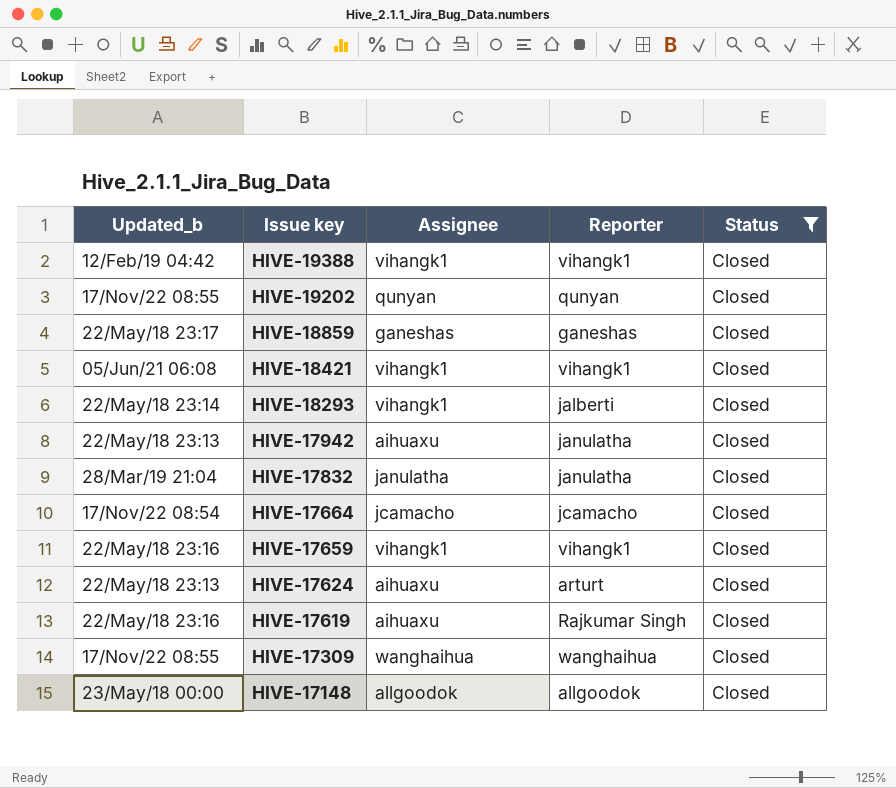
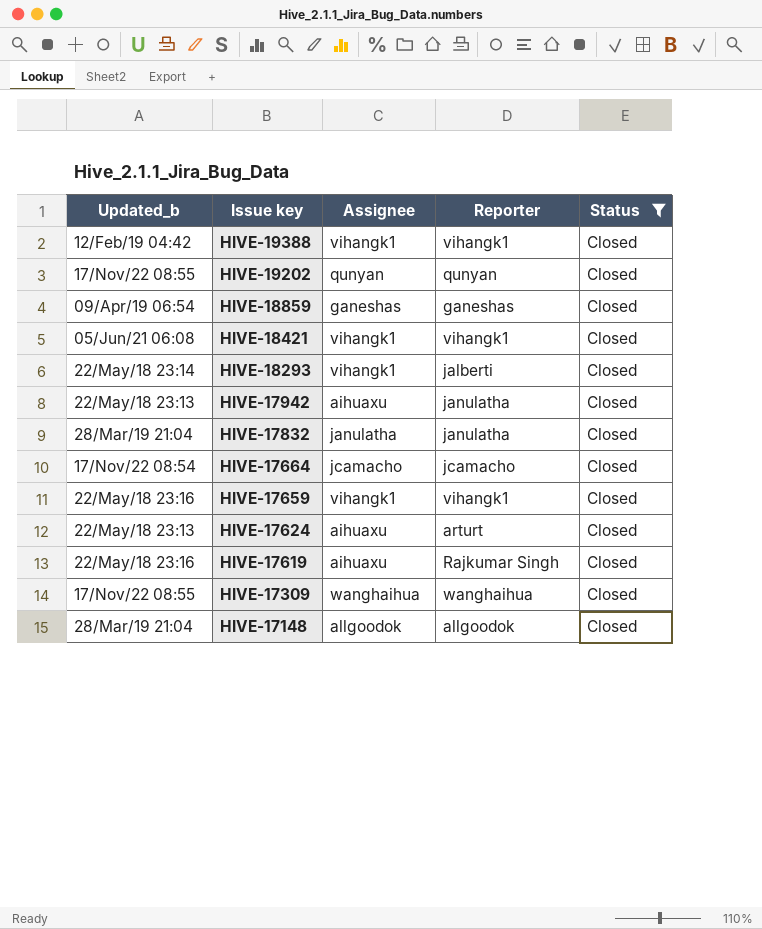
HIVE-18859 | Updated_b: 22/May/18 23:17 -> 09/Apr/19 06:54
HIVE-17148 | Updated_b: 23/May/18 00:00 -> 28/Mar/19 21:04

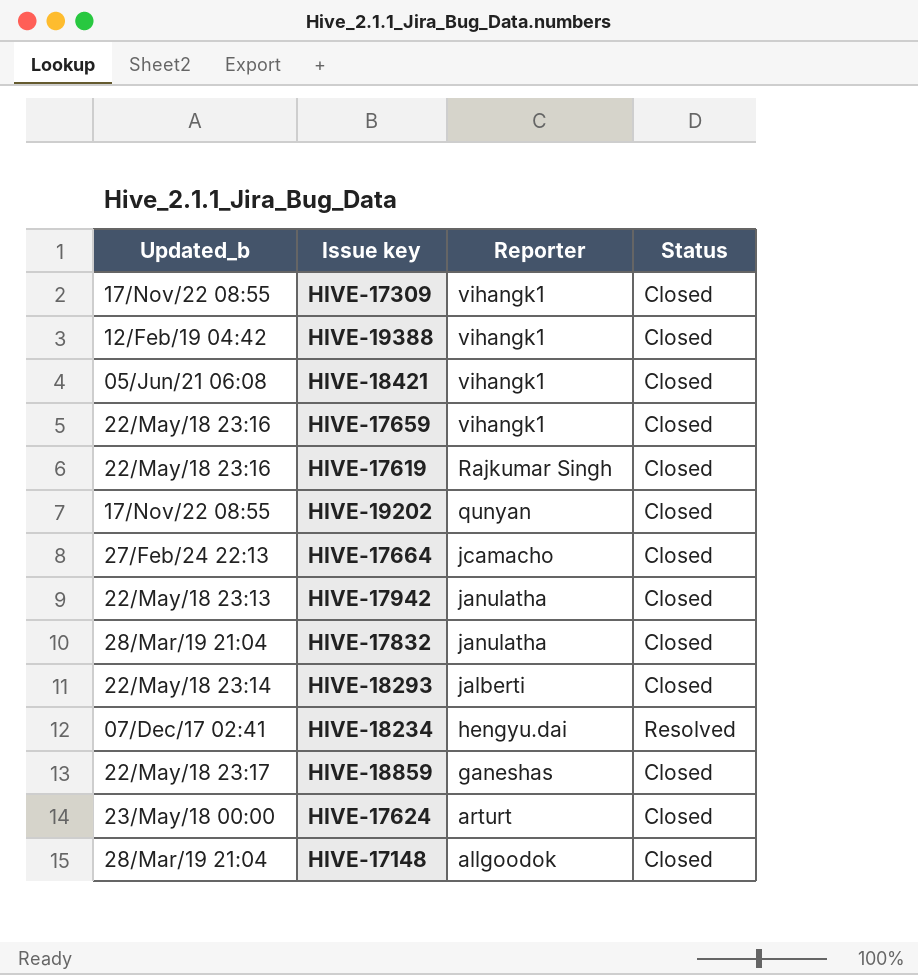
filter: Status = Closed -> none
row order: Issue key descending -> Reporter descending
column Assignee | position: 3 -> none
HIVE-17309 | Reporter: wanghaihua -> vihangk1
HIVE-17664 | Updated_b: 17/Nov/22 08:54 -> 27/Feb/24 22:13
HIVE-18859 | Updated_b: 09/Apr/19 06:54 -> 22/May/18 23:17
HIVE-17624 | Updated_b: 22/May/18 23:13 -> 23/May/18 00:00

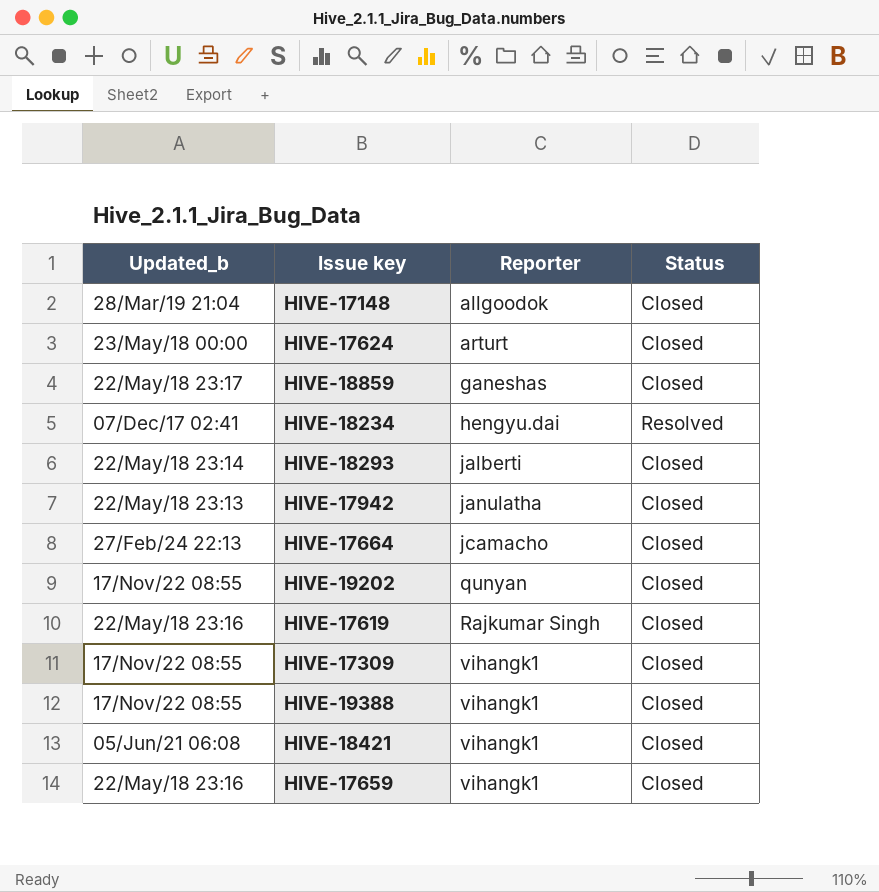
row order: Reporter descending -> Reporter ascending
row HIVE-17832: 28/Mar/19 21:04 | janulatha | Closed -> none
HIVE-19388 | Updated_b: 12/Feb/19 04:42 -> 17/Nov/22 08:55

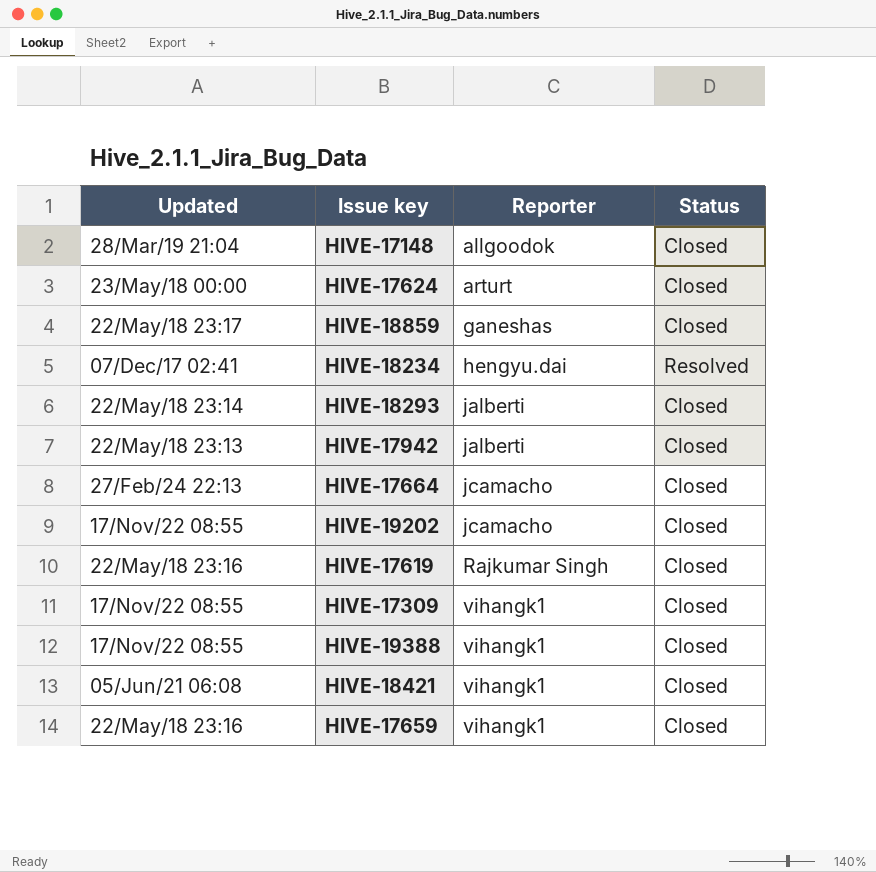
column name: Updated_b -> Updated
HIVE-17942 | Reporter: janulatha -> jalberti
HIVE-19202 | Reporter: qunyan -> jcamacho

